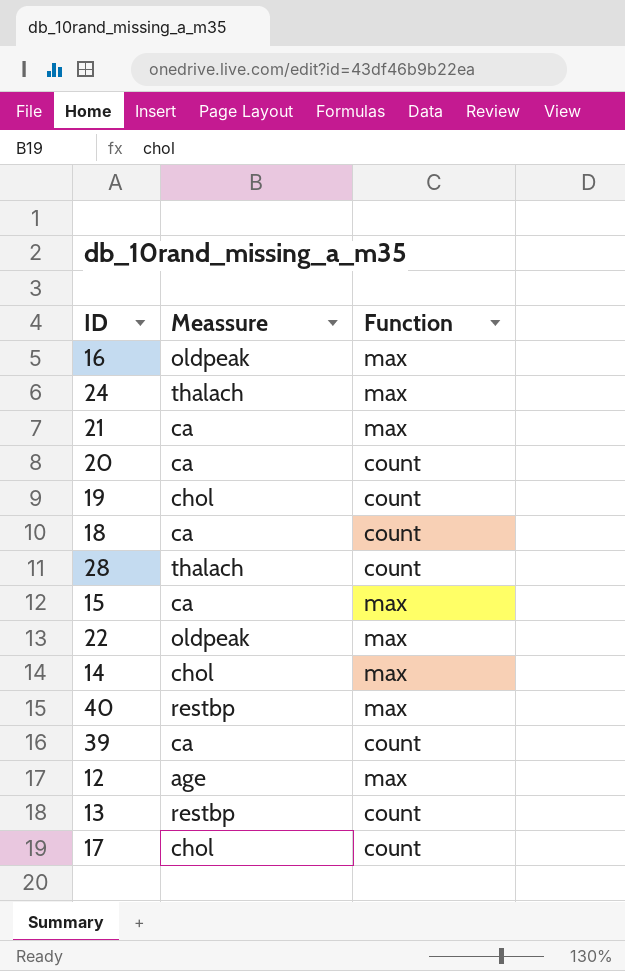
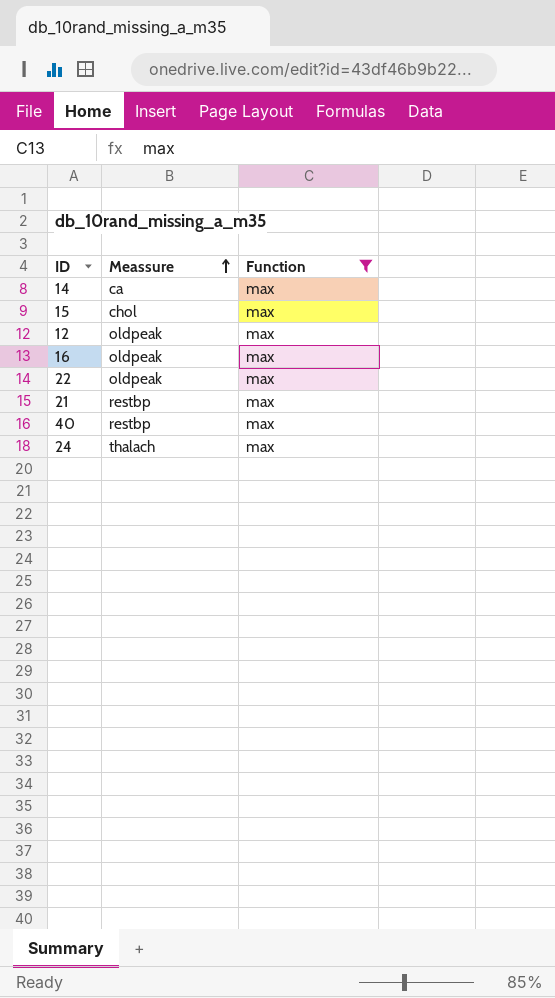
filter: none -> Function = max
row order: none -> Meassure ascending
14 | Meassure: chol -> ca
15 | Meassure: ca -> chol
12 | Meassure: age -> oldpeak
21 | Meassure: ca -> restbp

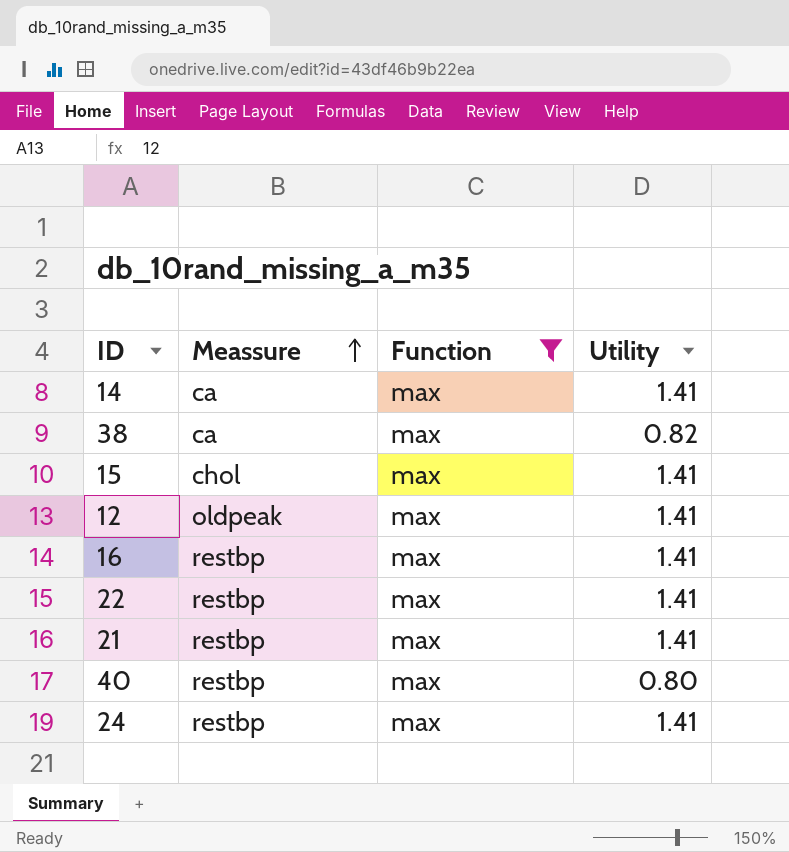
column Utility | position: none -> 4
row 38: none -> ca | max | 0.82
16 | Meassure: oldpeak -> restbp
22 | Meassure: oldpeak -> restbp
24 | Meassure: thalach -> restbp

